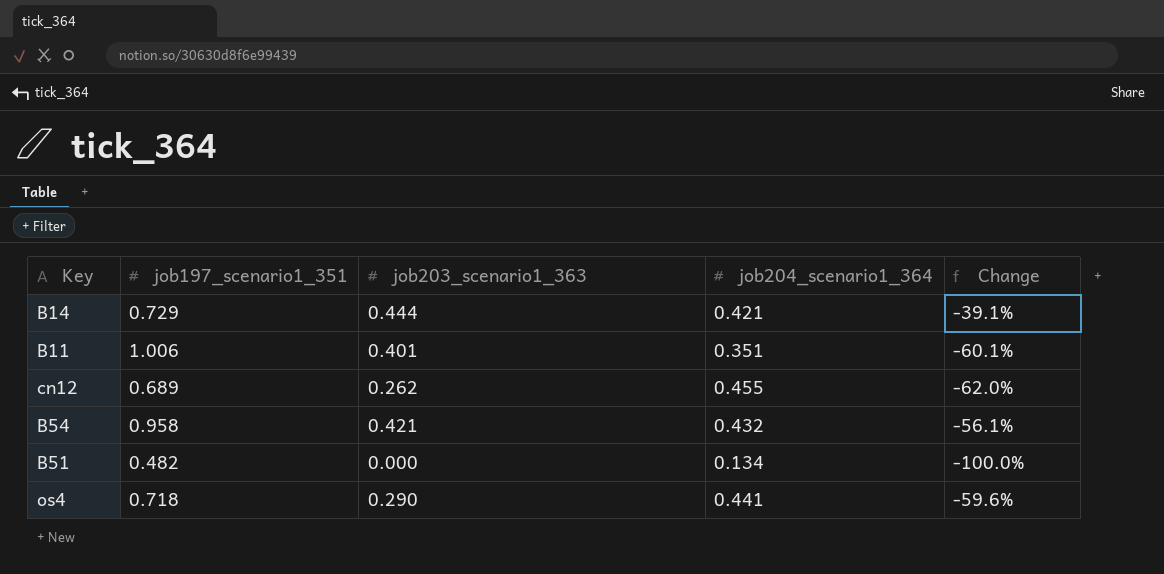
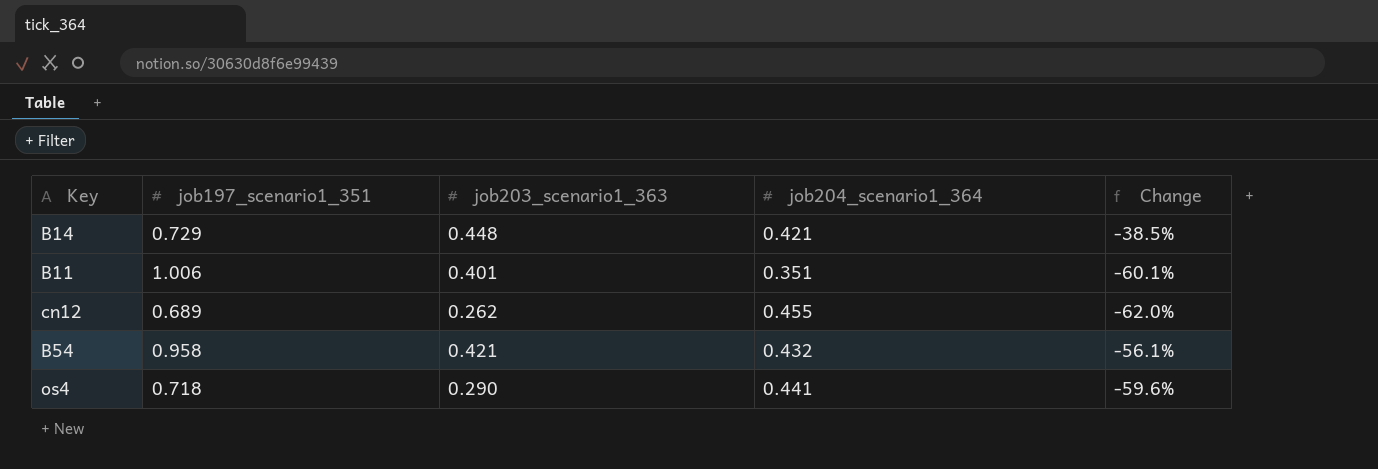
row B51: 0.482 | 0.000 | 0.134 | -100.0% -> none
B14 | job203_scenario1_363: 0.444 -> 0.448
B14 | Change: -39.1% -> -38.5%

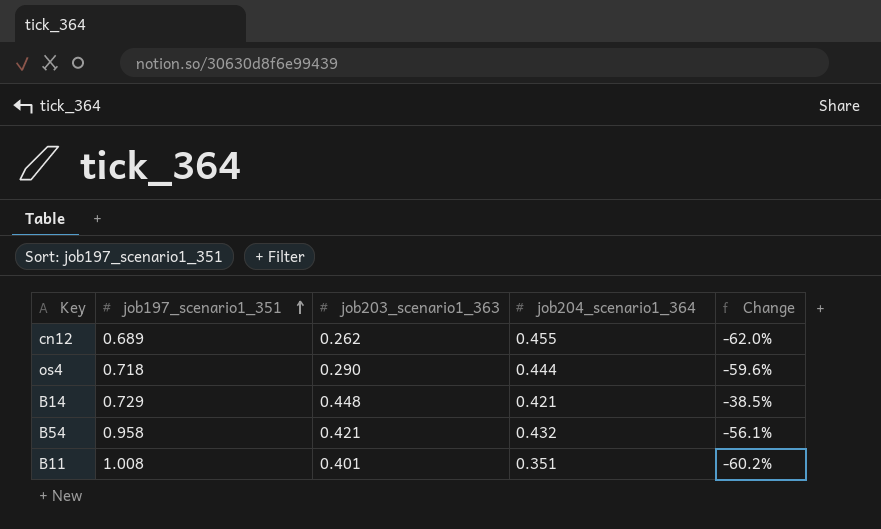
row order: none -> job197_scenario1_351 ascending
os4 | job204_scenario1_364: 0.441 -> 0.444
B11 | job197_scenario1_351: 1.006 -> 1.008
B11 | Change: -60.1% -> -60.2%

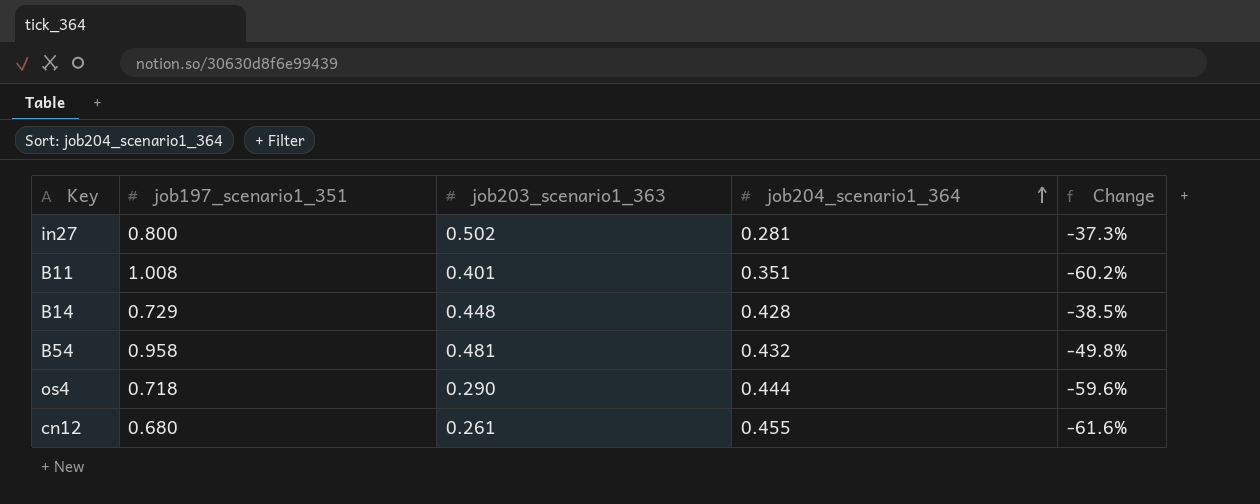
row order: job197_scenario1_351 ascending -> job204_scenario1_364 ascending
row in27: none -> 0.800 | 0.502 | 0.281 | -37.3%
B14 | job204_scenario1_364: 0.421 -> 0.428
B54 | job203_scenario1_363: 0.421 -> 0.481
B54 | Change: -56.1% -> -49.8%
cn12 | job197_scenario1_351: 0.689 -> 0.680
cn12 | job203_scenario1_363: 0.262 -> 0.261
cn12 | Change: -62.0% -> -61.6%

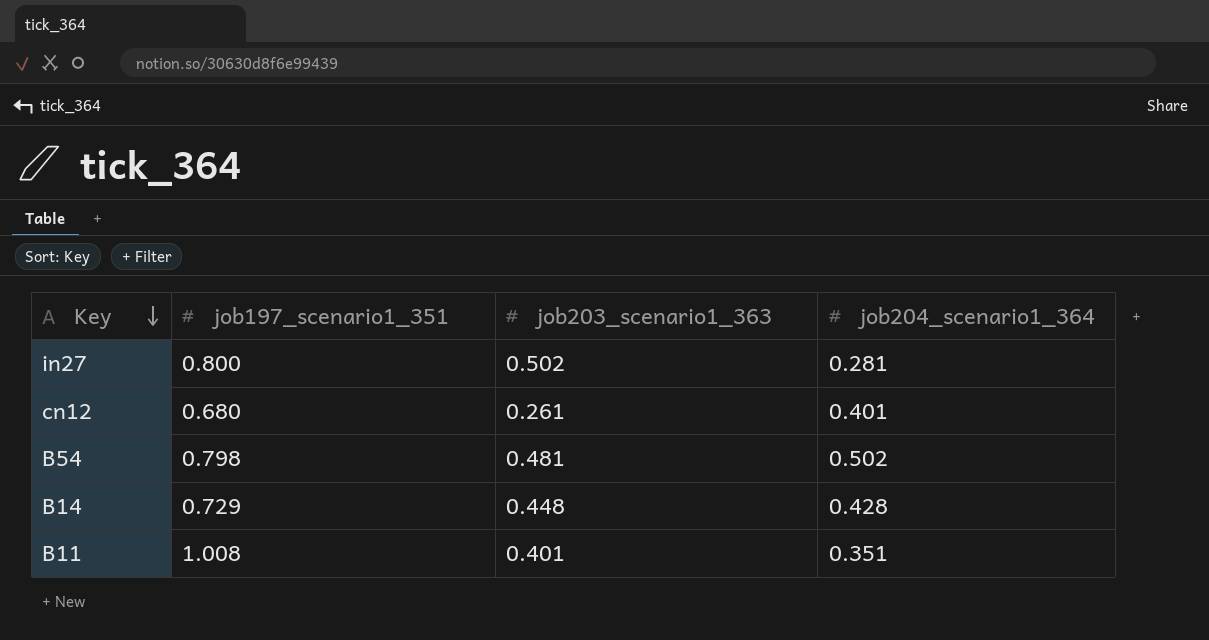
row order: job204_scenario1_364 ascending -> Key descending
column Change | formula: ([job203_scenario1_363] - [job197_scenario1_351]) / [job197_scenario1_351] -> none
row os4: 0.718 | 0.290 | 0.444 | -59.6% -> none
cn12 | job204_scenario1_364: 0.455 -> 0.401
B54 | job197_scenario1_351: 0.958 -> 0.798
B54 | job204_scenario1_364: 0.432 -> 0.502

